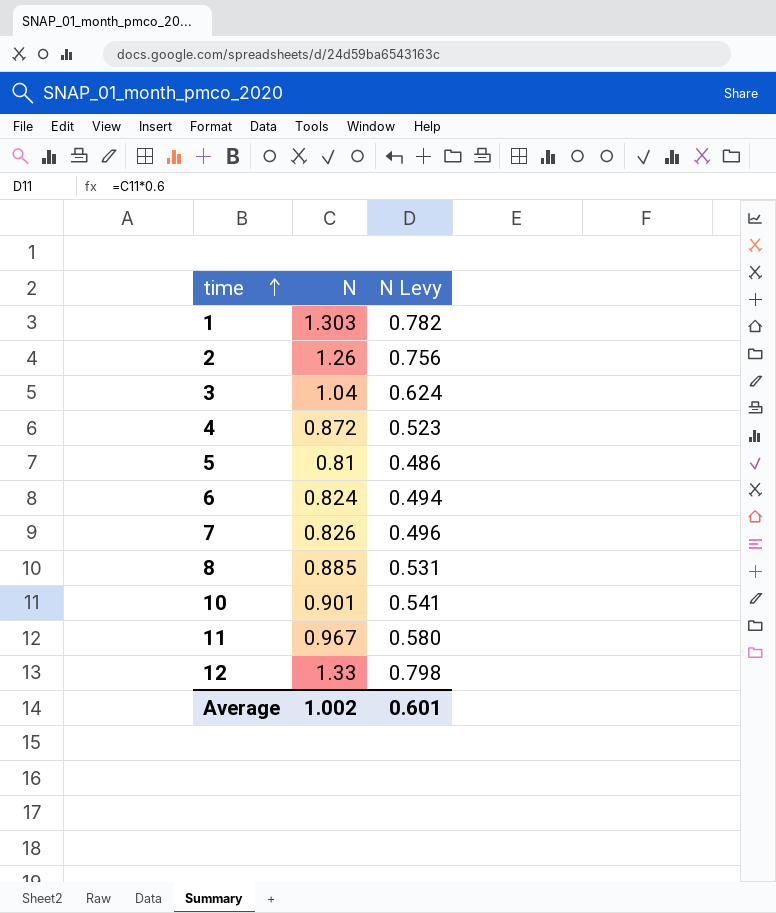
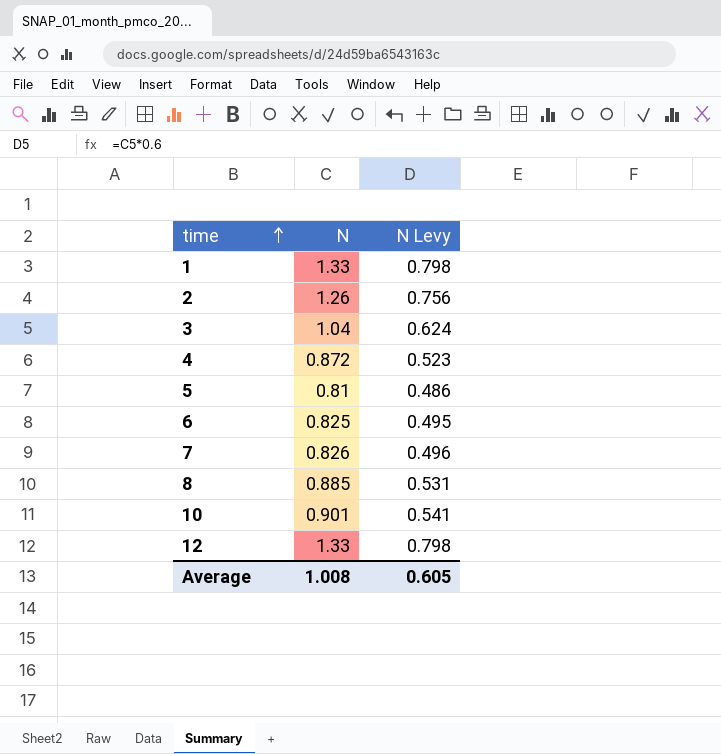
row 11: 0.967 | 0.580 -> none
1 | N: 1.303 -> 1.33
1 | N Levy: 0.782 -> 0.798
6 | N: 0.824 -> 0.825
6 | N Levy: 0.494 -> 0.495
Average | N: 1.002 -> 1.008
Average | N Levy: 0.601 -> 0.605

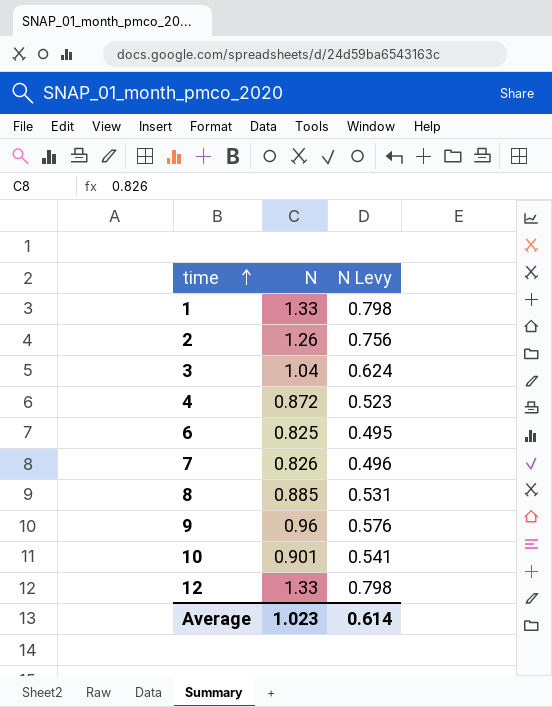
row 5: 0.81 | 0.486 -> none
row 9: none -> 0.96 | 0.576
Average | N: 1.008 -> 1.023
Average | N Levy: 0.605 -> 0.614

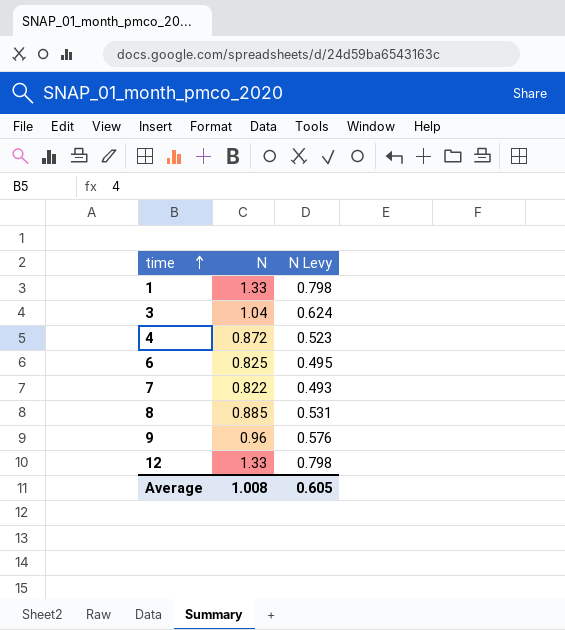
row 2: 1.26 | 0.756 -> none
row 10: 0.901 | 0.541 -> none
7 | N: 0.826 -> 0.822
7 | N Levy: 0.496 -> 0.493
Average | N: 1.023 -> 1.008
Average | N Levy: 0.614 -> 0.605

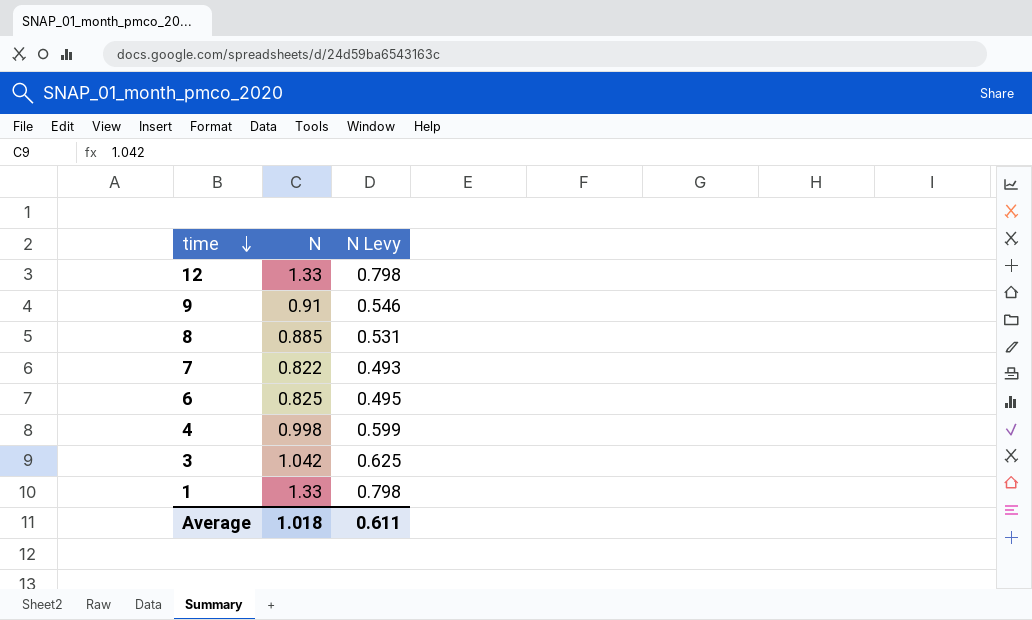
row order: time ascending -> time descending
9 | N: 0.96 -> 0.91
9 | N Levy: 0.576 -> 0.546
4 | N: 0.872 -> 0.998
4 | N Levy: 0.523 -> 0.599
3 | N: 1.04 -> 1.042
3 | N Levy: 0.624 -> 0.625
Average | N: 1.008 -> 1.018
Average | N Levy: 0.605 -> 0.611

